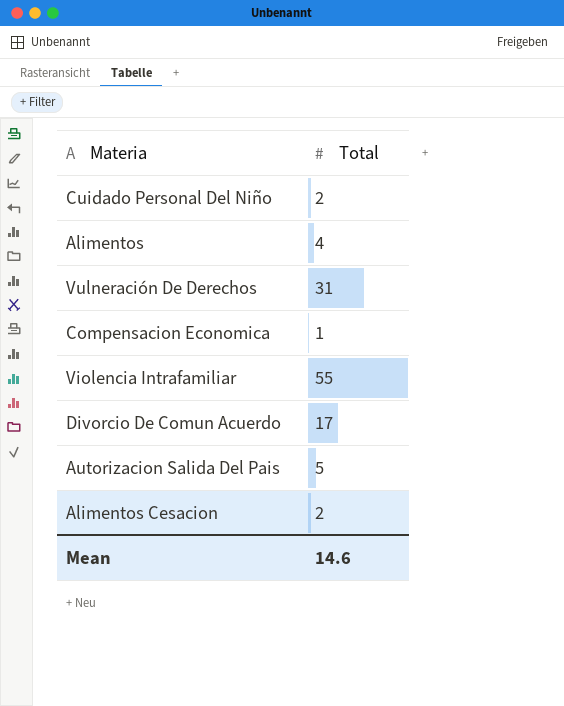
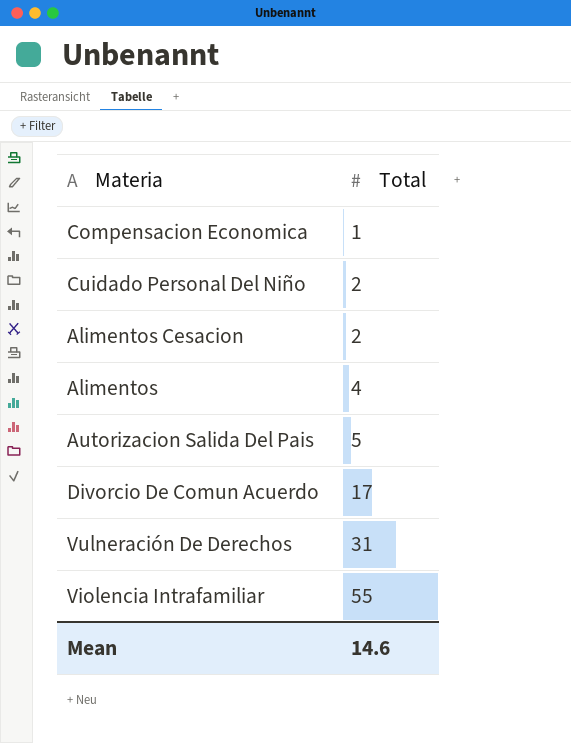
row order: none -> Total ascending

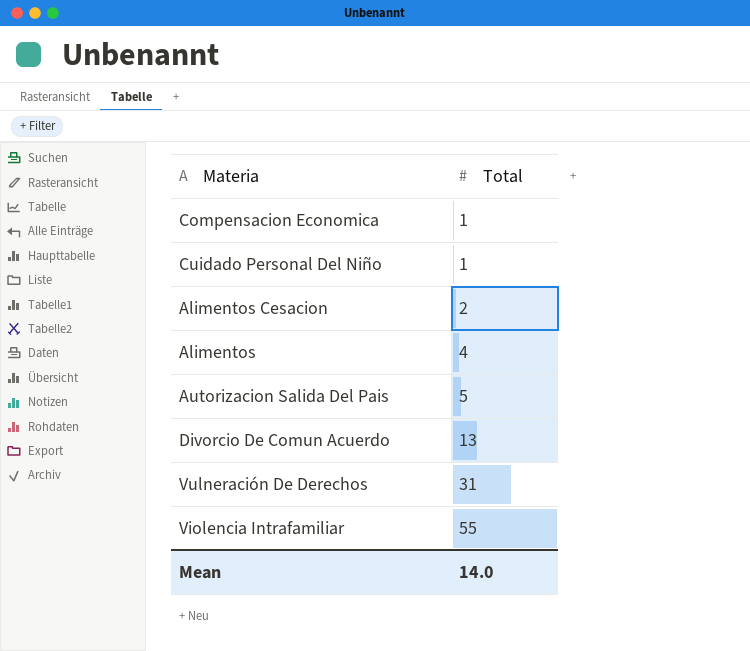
Cuidado Personal Del Niño | Total: 2 -> 1
Divorcio De Comun Acuerdo | Total: 17 -> 13
Mean | Total: 14.6 -> 14.0

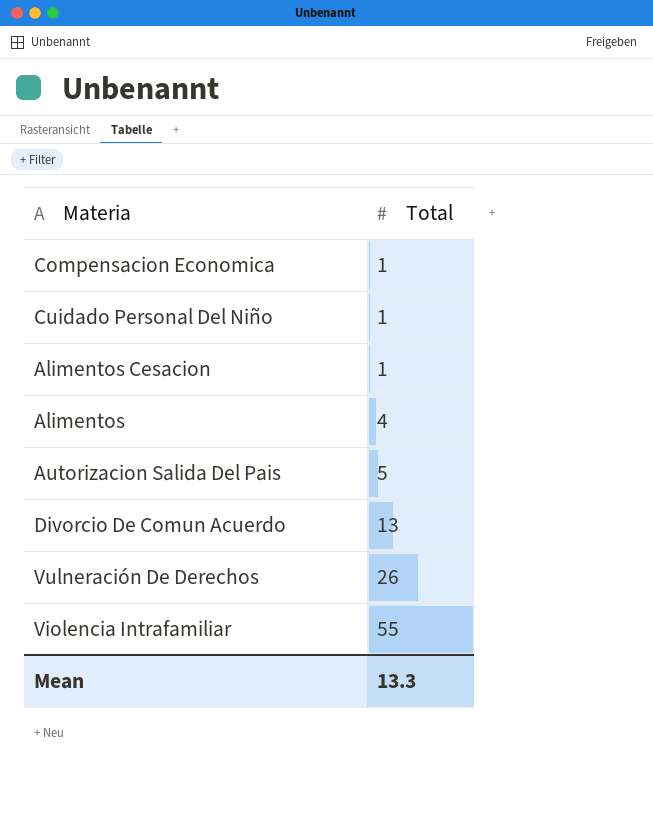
Alimentos Cesacion | Total: 2 -> 1
Vulneración De Derechos | Total: 31 -> 26
Mean | Total: 14.0 -> 13.3

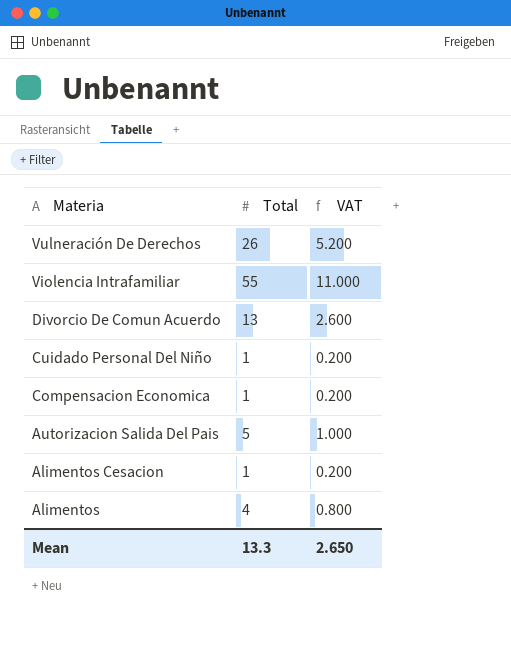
row order: Total ascending -> Materia descending
column VAT | formula: none -> [Total] * 0.2

